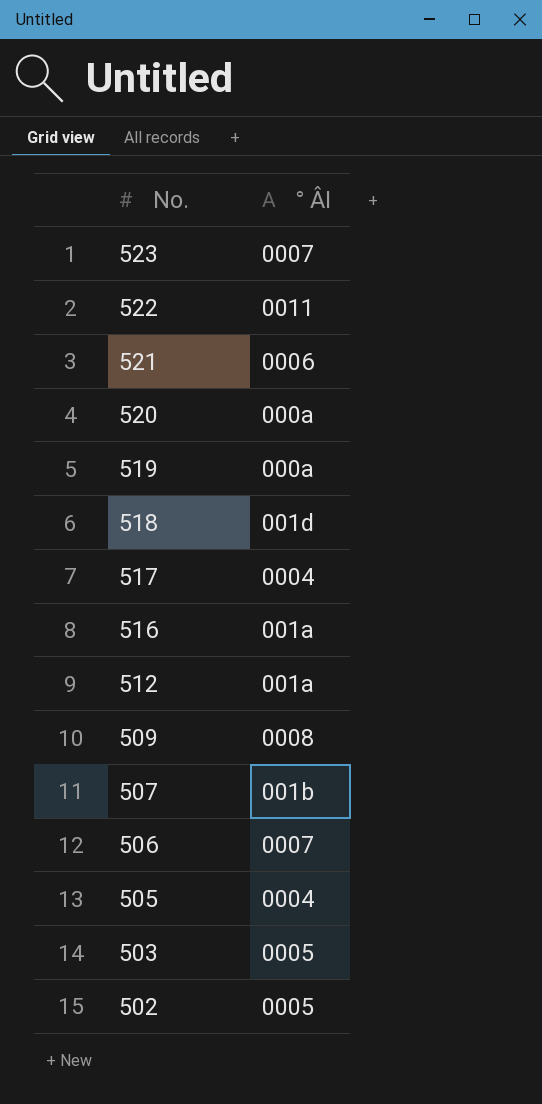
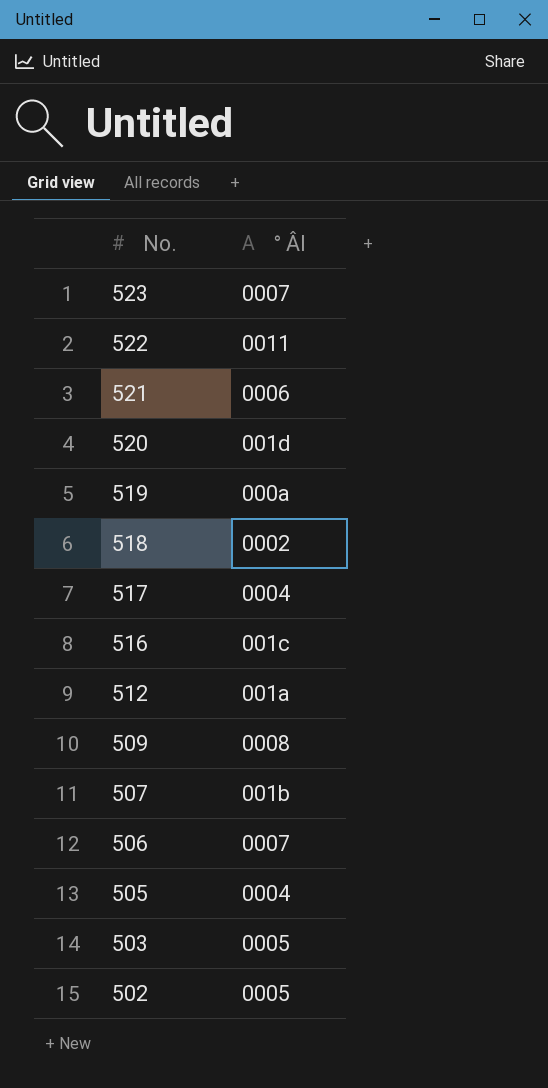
520 | ° ÂI: 000a -> 001d
518 | ° ÂI: 001d -> 0002
516 | ° ÂI: 001a -> 001c

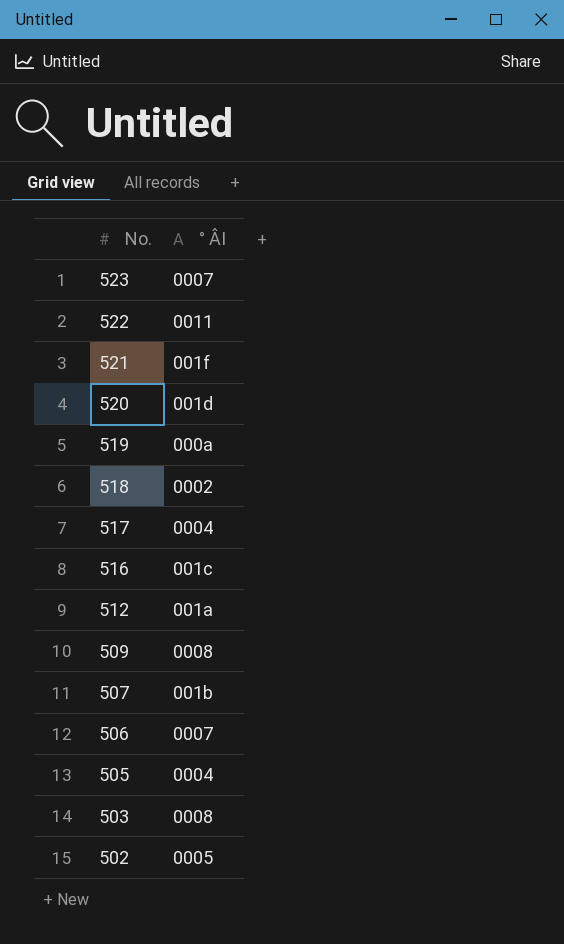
521 | ° ÂI: 0006 -> 001f
503 | ° ÂI: 0005 -> 0008

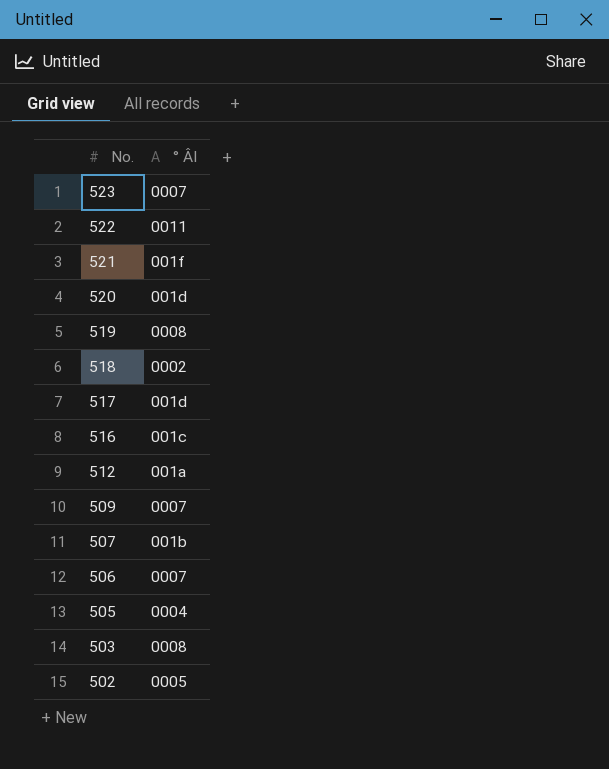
519 | ° ÂI: 000a -> 0008
517 | ° ÂI: 0004 -> 001d
509 | ° ÂI: 0008 -> 0007

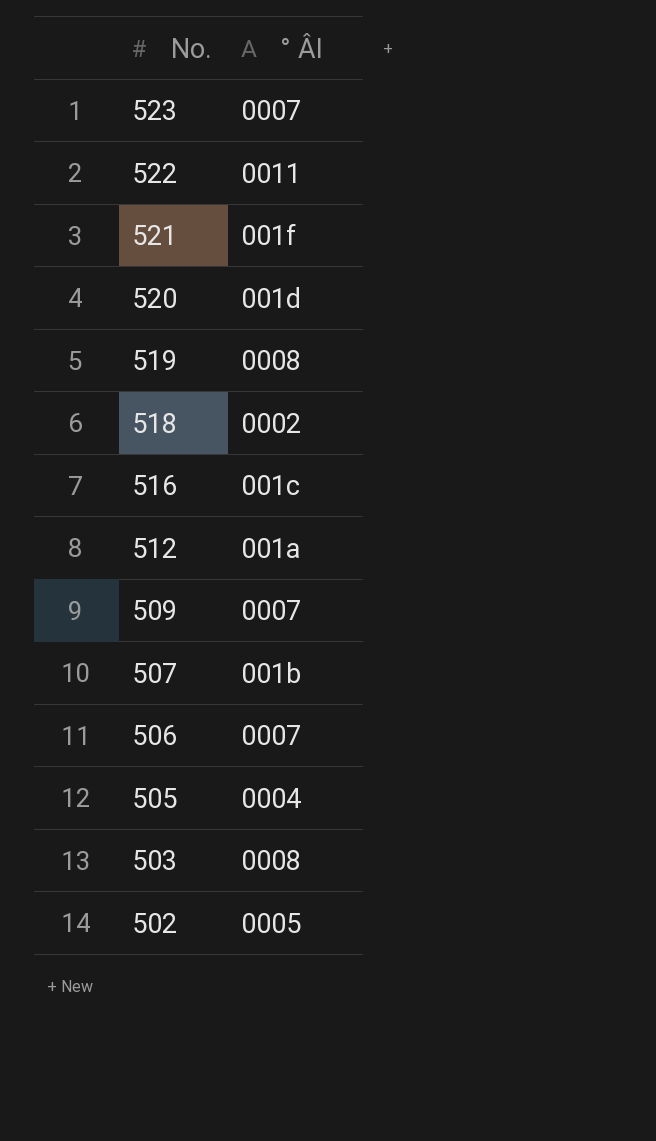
row 517: 001d -> none

